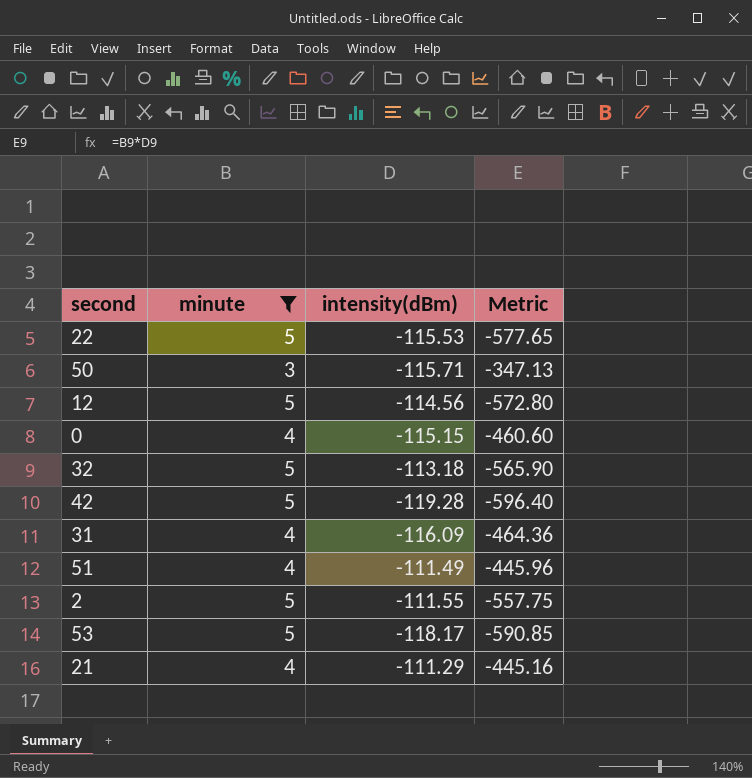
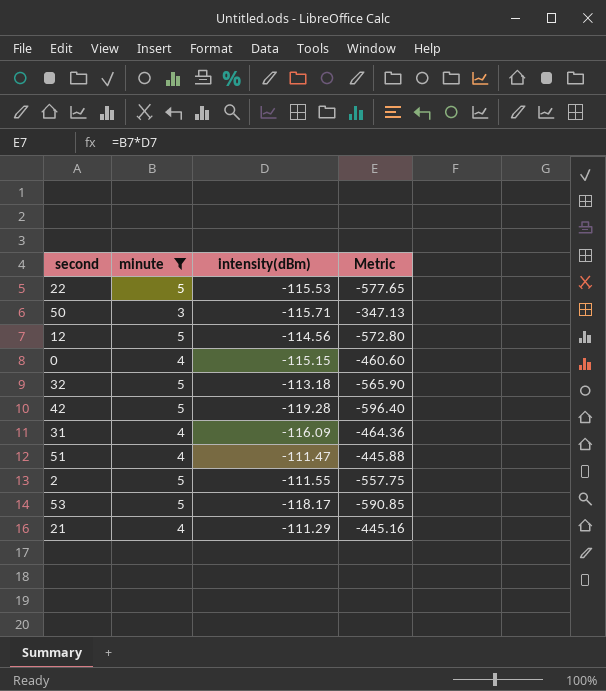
51 | intensity(dBm): -111.49 -> -111.47
51 | Metric: -445.96 -> -445.88

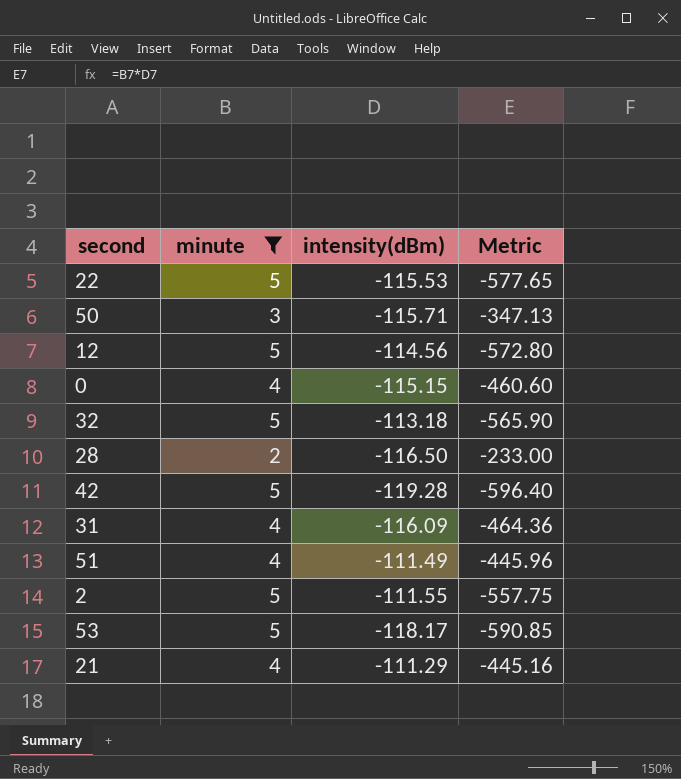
row 28: none -> 2 | -116.50 | -233.00
51 | intensity(dBm): -111.47 -> -111.49
51 | Metric: -445.88 -> -445.96

